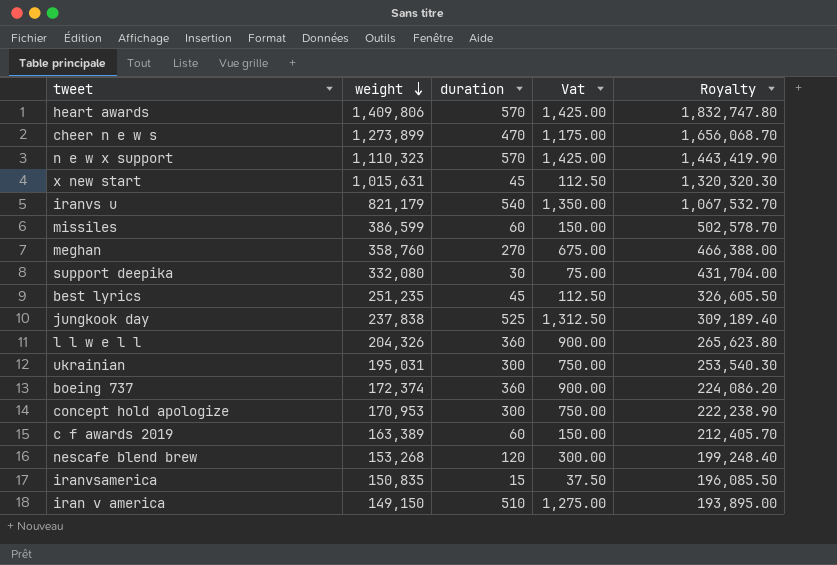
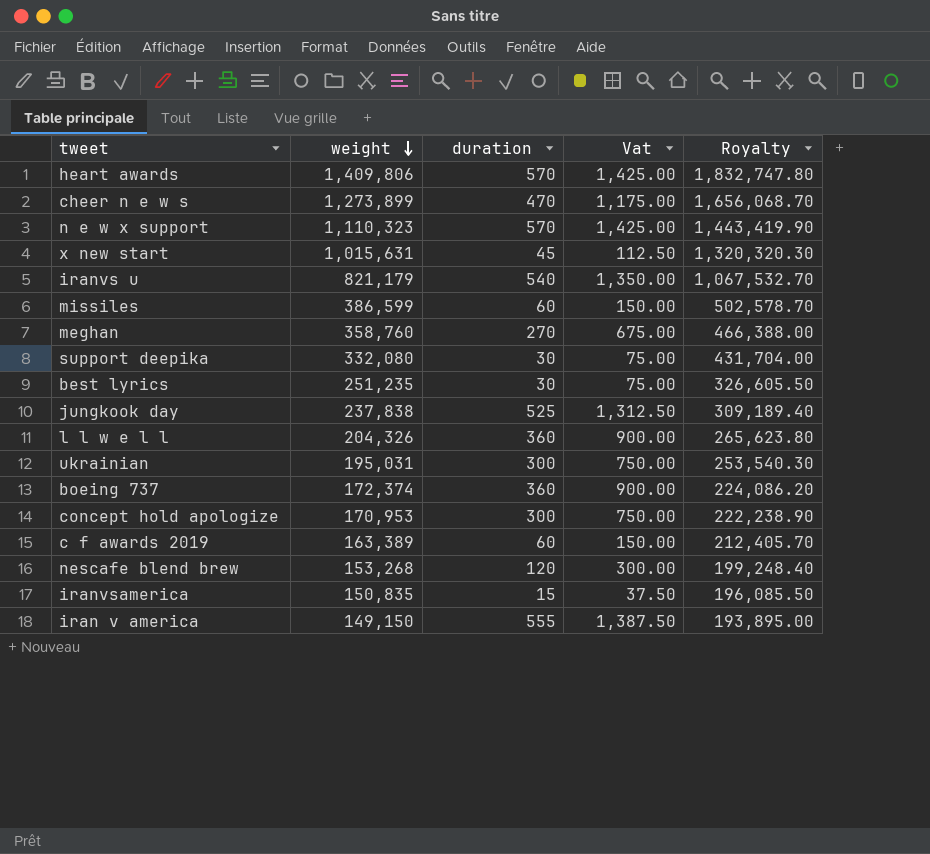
best lyrics | duration: 45 -> 30
best lyrics | Vat: 112.50 -> 75.00
iran v america | duration: 510 -> 555
iran v america | Vat: 1,275.00 -> 1,387.50

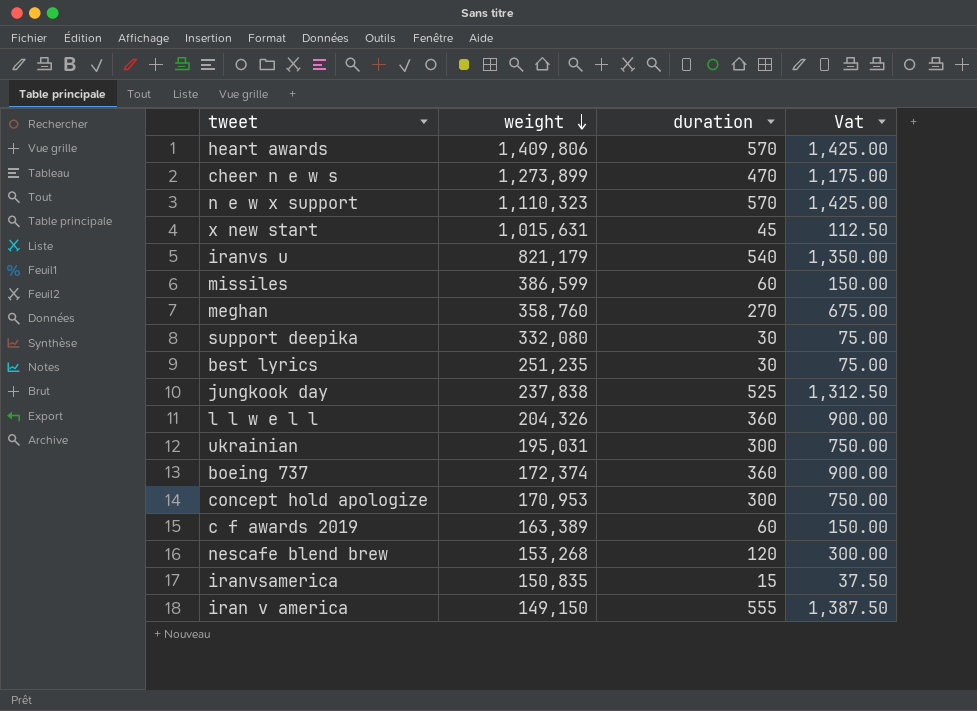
column Royalty | formula: [weight] * 1.3 -> none

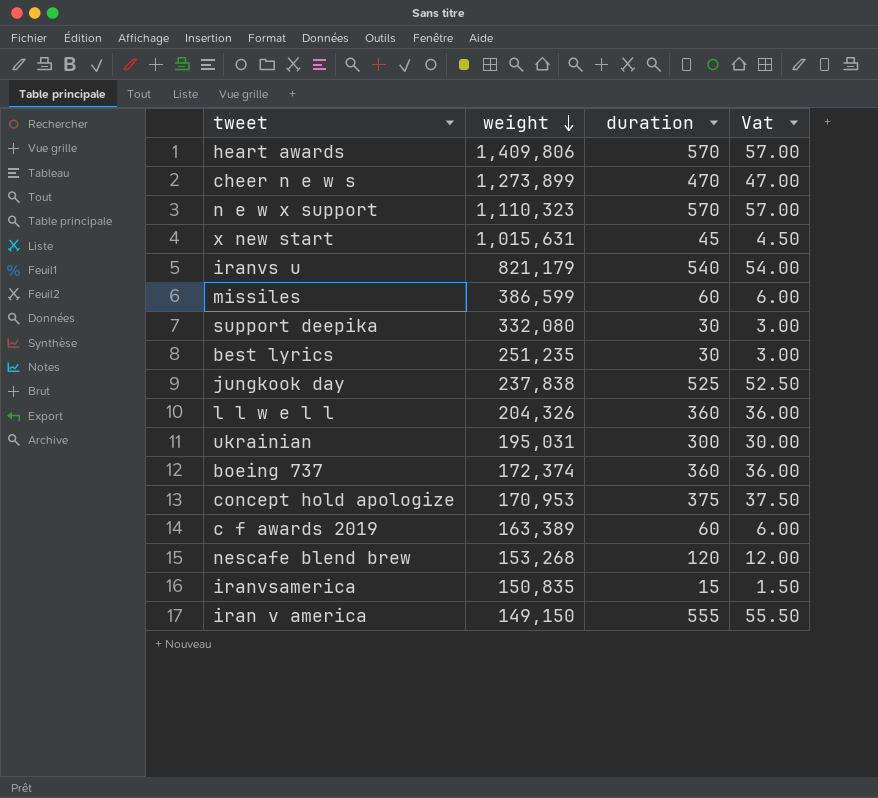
column Vat | formula: [duration] * 2.5 -> [duration] * 0.1
row meghan: 358,760 | 270 | 675.00 -> none
concept hold apologize | duration: 300 -> 375

